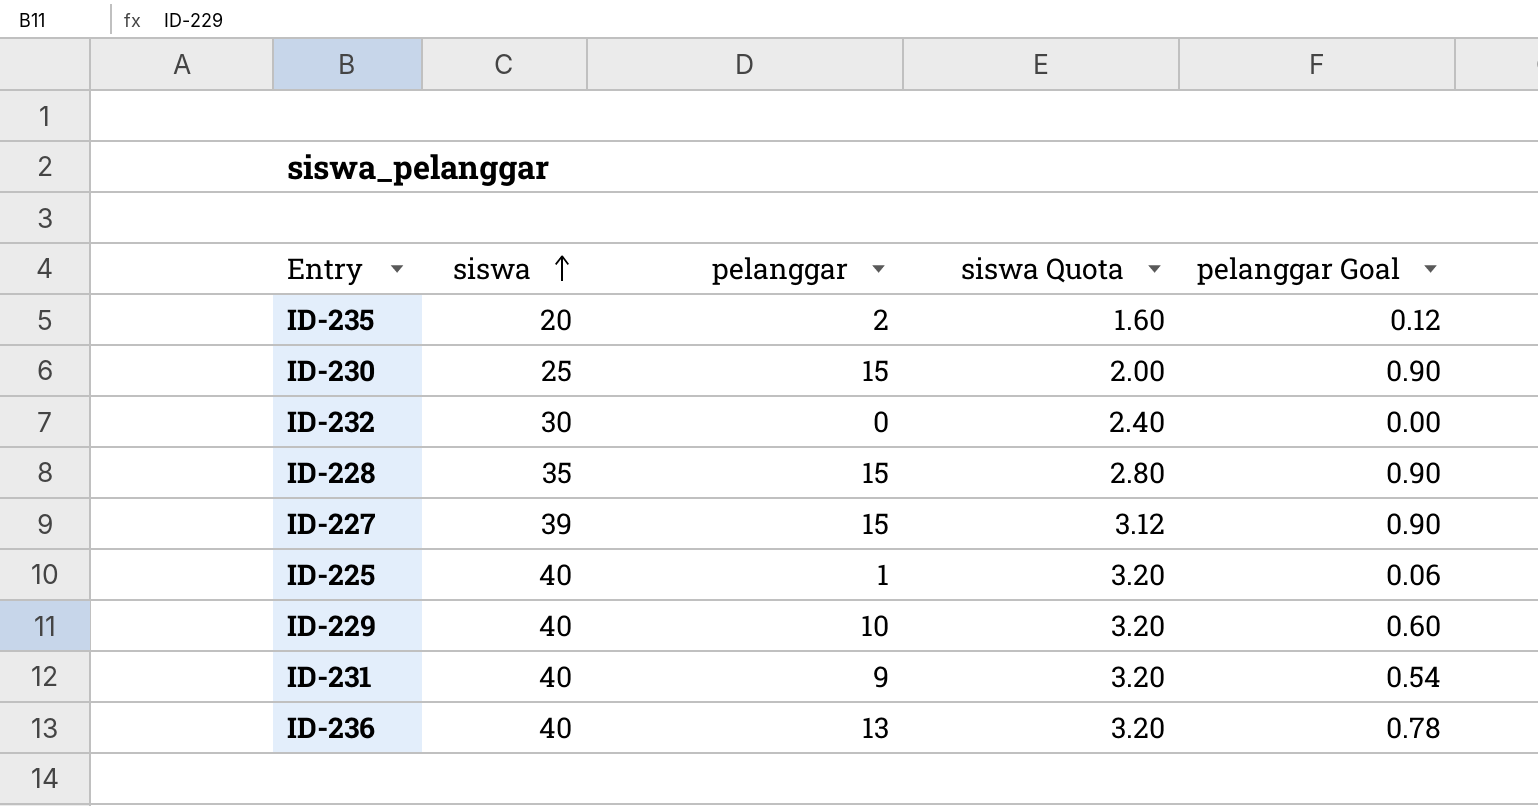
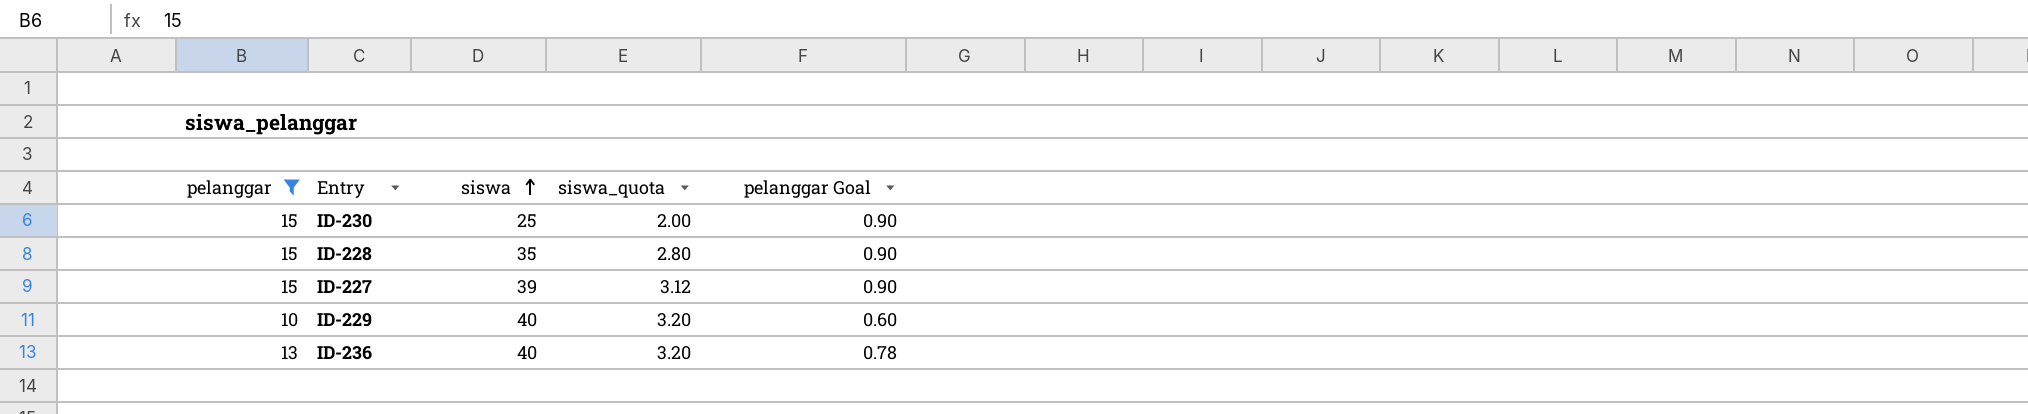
filter: none -> pelanggar >= 10
column pelanggar | position: 3 -> 1
column name: siswa Quota -> siswa_quota

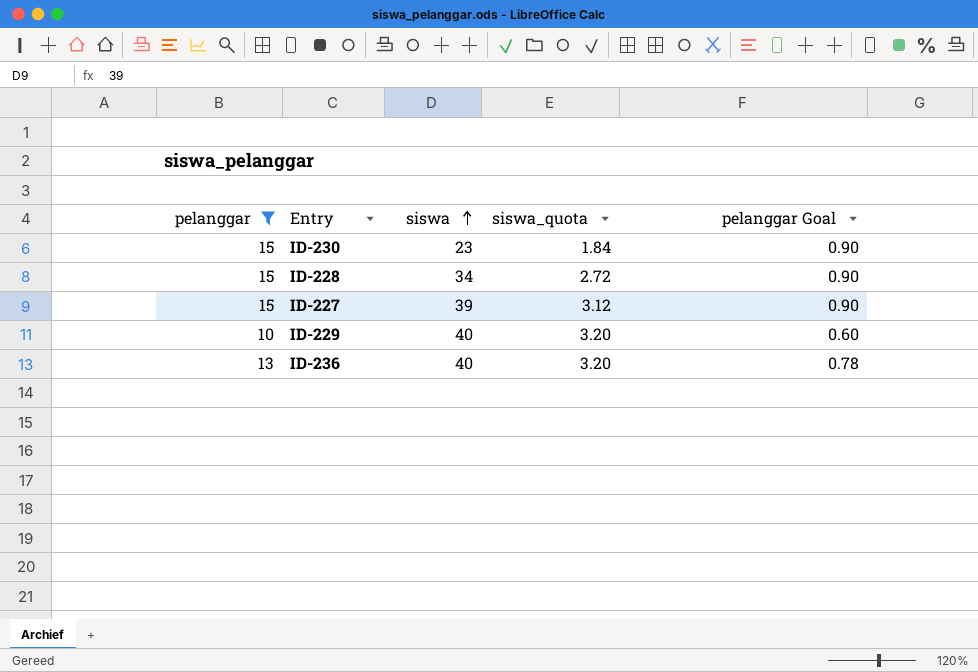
ID-230 | siswa: 25 -> 23
ID-230 | siswa_quota: 2.00 -> 1.84
ID-228 | siswa: 35 -> 34
ID-228 | siswa_quota: 2.80 -> 2.72

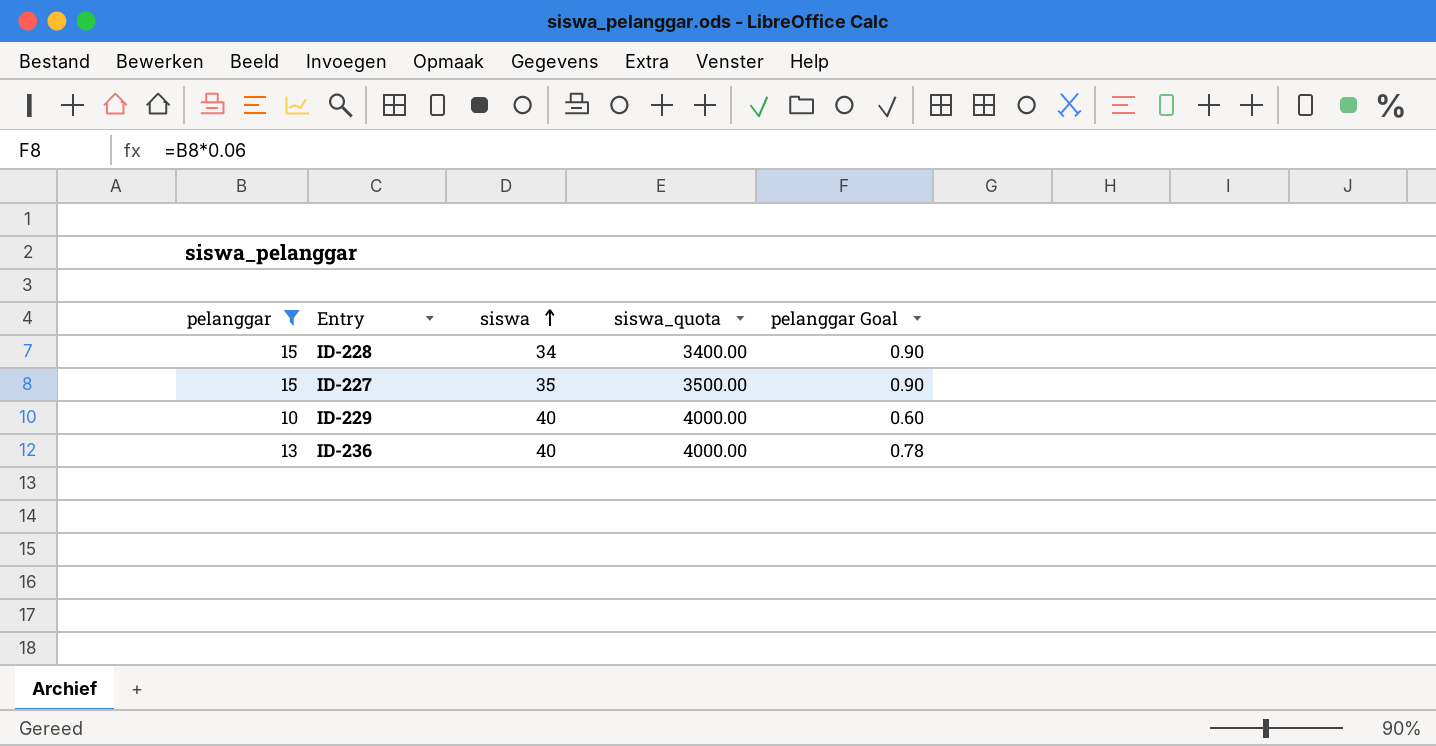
column siswa_quota | formula: [siswa] * 0.08 -> [siswa] * 100
row ID-230: 15 | 23 | 1.84 | 0.90 -> none
ID-227 | siswa: 39 -> 35

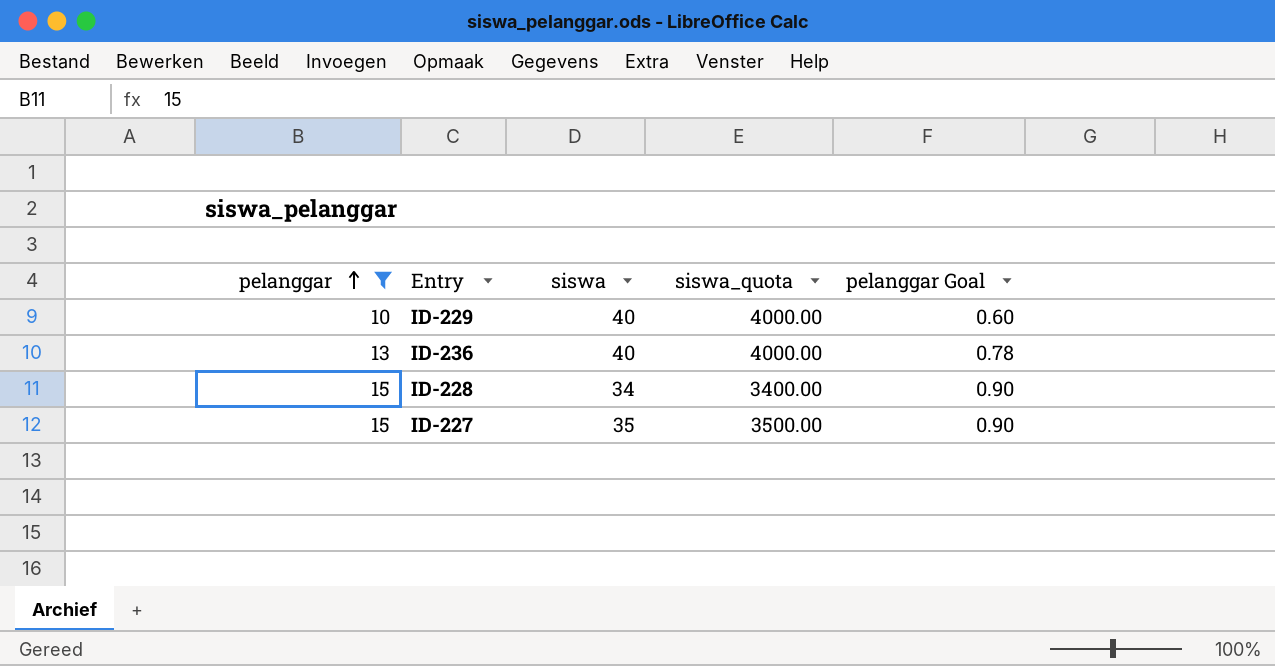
row order: siswa ascending -> pelanggar ascending

